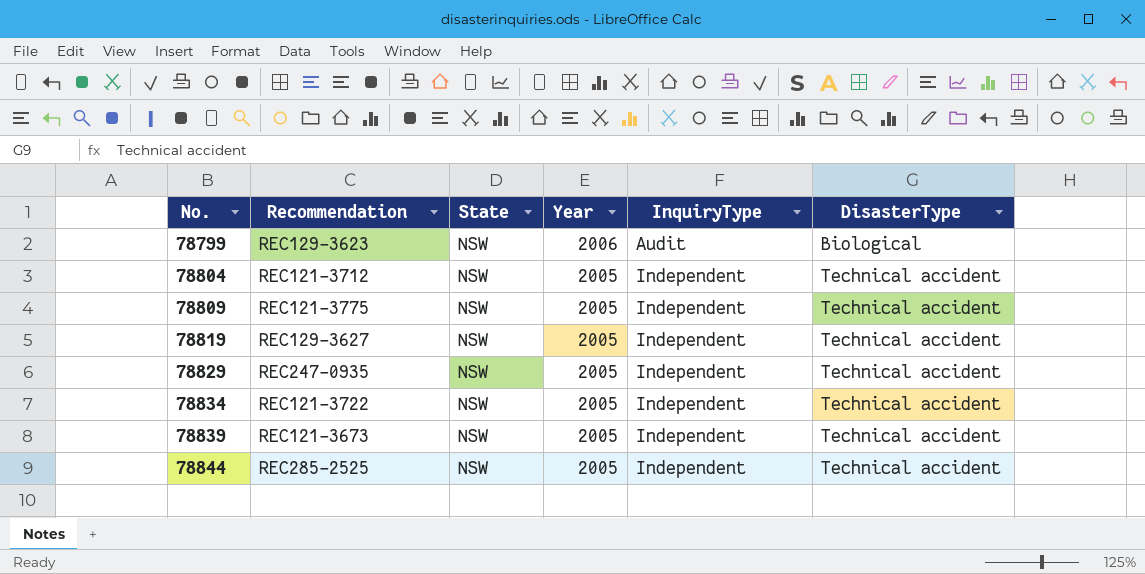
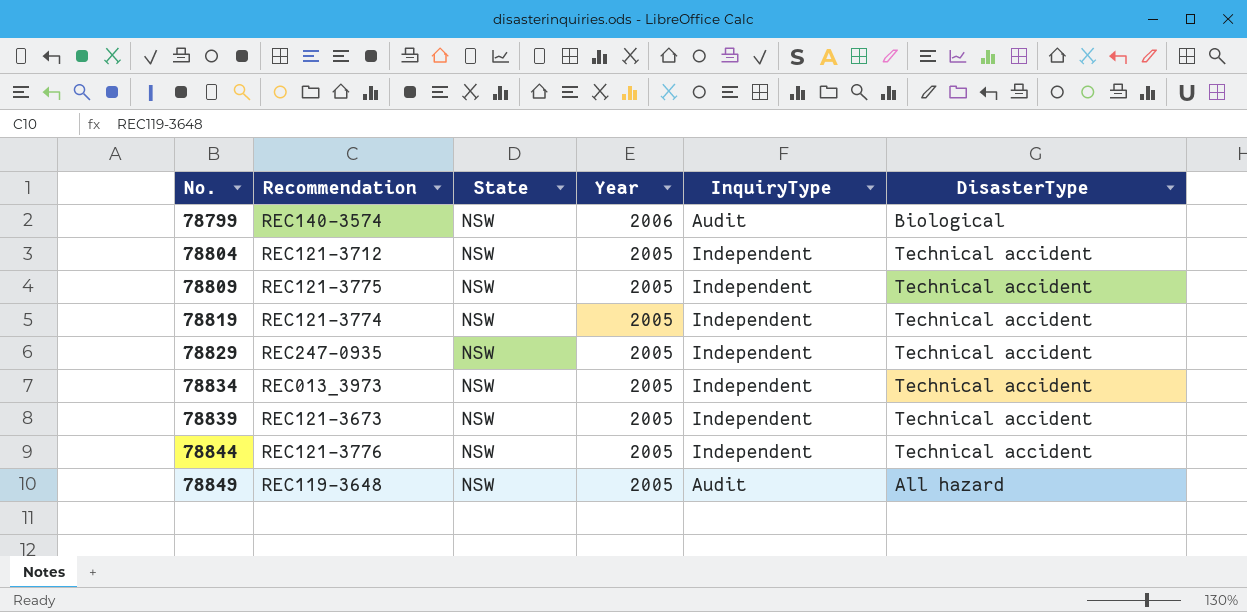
78799 | Recommendation: REC129-3623 -> REC140-3574
78819 | Recommendation: REC129-3627 -> REC121-3774
78834 | Recommendation: REC121-3722 -> REC013_3973
78844 | Recommendation: REC285-2525 -> REC121-3776
row 78849: none -> REC119-3648 | NSW | 2005 | Audit | All hazard

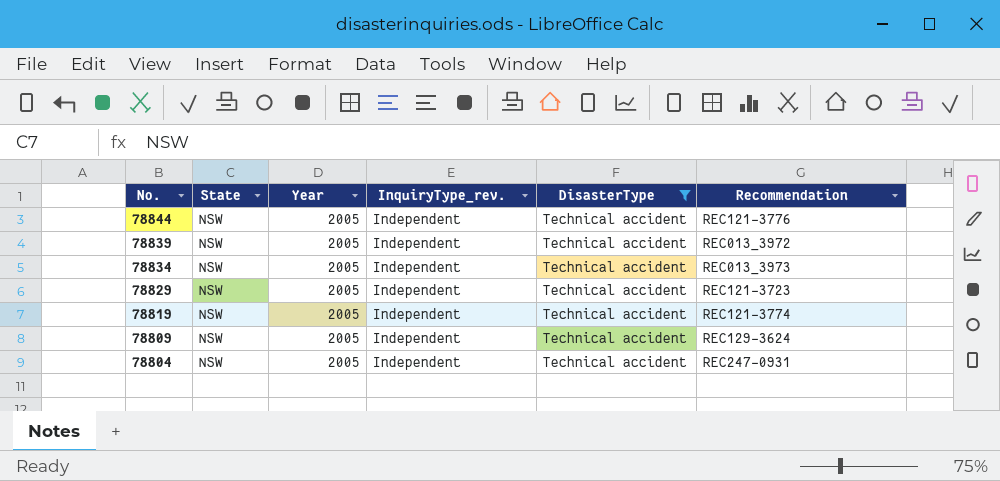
filter: none -> DisasterType = Technical accident
row order: No. ascending -> No. descending
column name: InquiryType -> InquiryType_rev.
column Recommendation | position: 2 -> 6
78839 | Recommendation: REC121-3673 -> REC013_3972
78829 | Recommendation: REC247-0935 -> REC121-3723
78809 | Recommendation: REC121-3775 -> REC129-3624
78804 | Recommendation: REC121-3712 -> REC247-0931

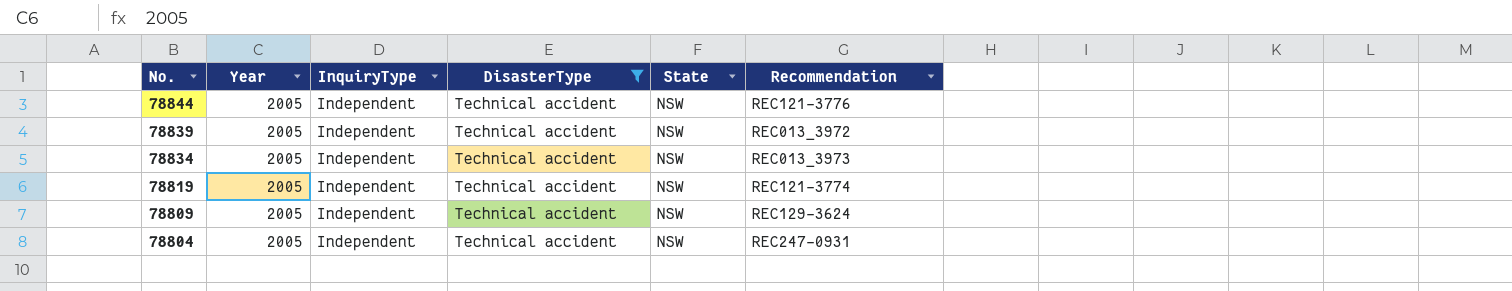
column name: InquiryType_rev. -> InquiryType
column State | position: 2 -> 5
row 78829: NSW | 2005 | Independent | Technical accident | REC121-3723 -> none

